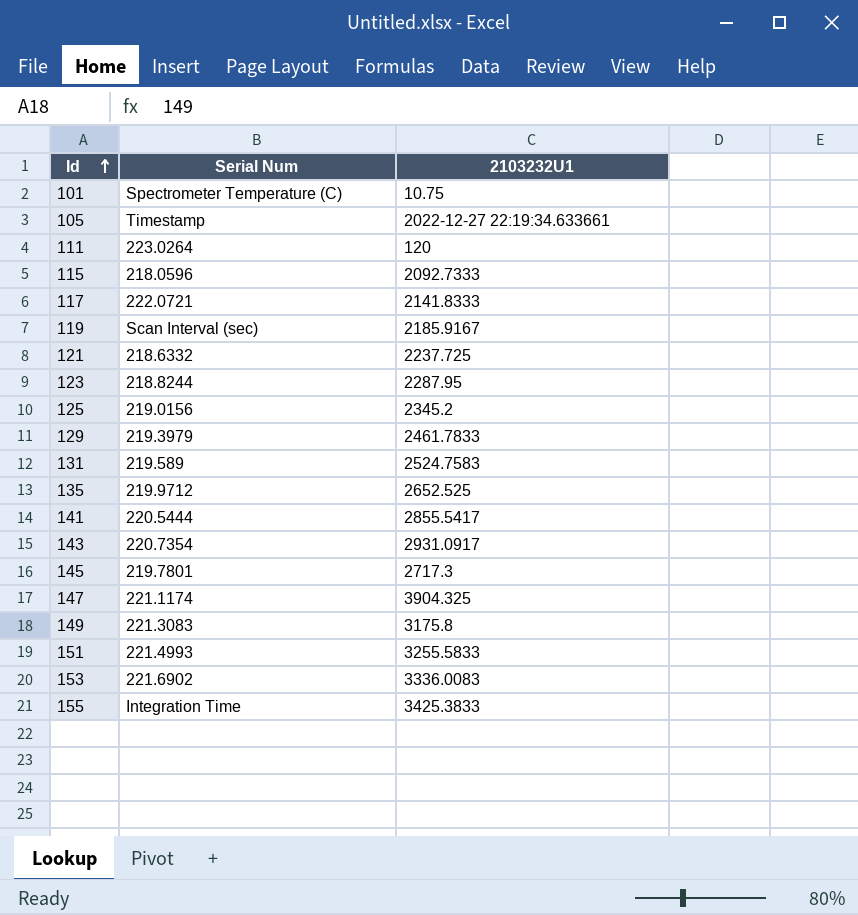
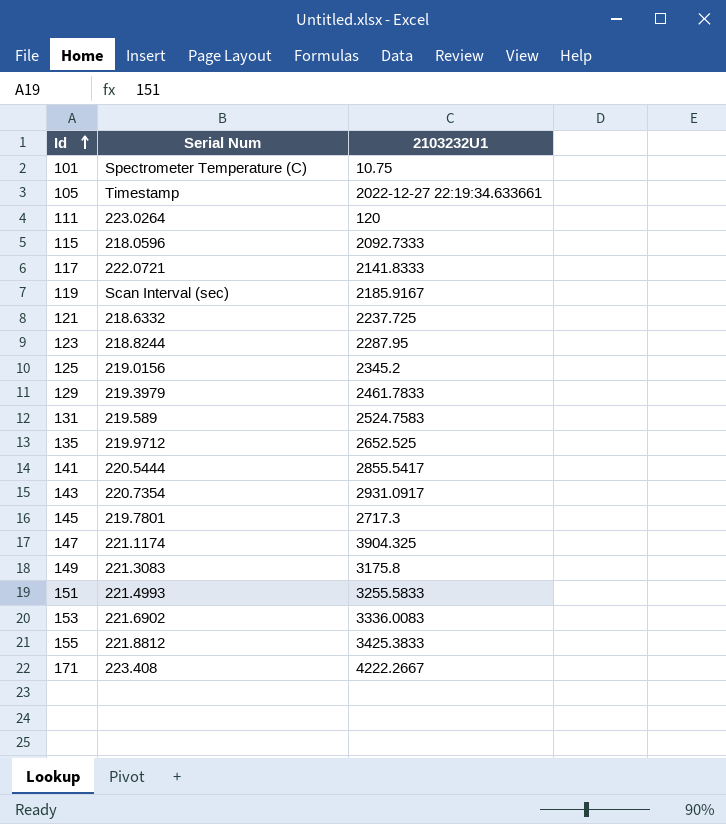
155 | Serial Num: Integration Time -> 221.8812
row 171: none -> 223.408 | 4222.2667

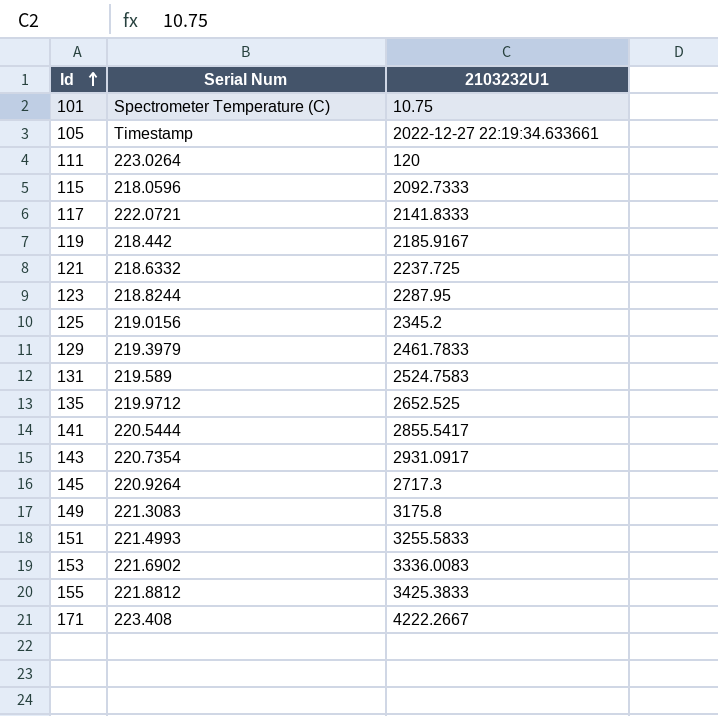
row 147: 221.1174 | 3904.325 -> none
119 | Serial Num: Scan Interval (sec) -> 218.442
145 | Serial Num: 219.7801 -> 220.9264

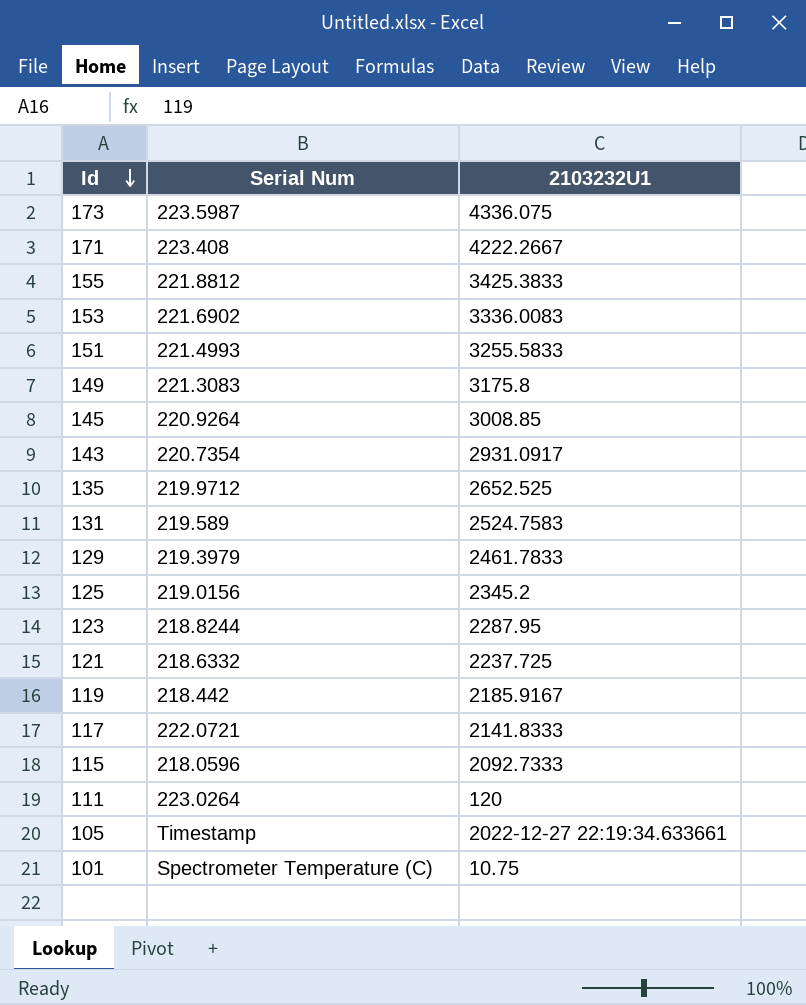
row order: Id ascending -> Id descending
row 141: 220.5444 | 2855.5417 -> none
row 173: none -> 223.5987 | 4336.075
145 | 2103232U1: 2717.3 -> 3008.85

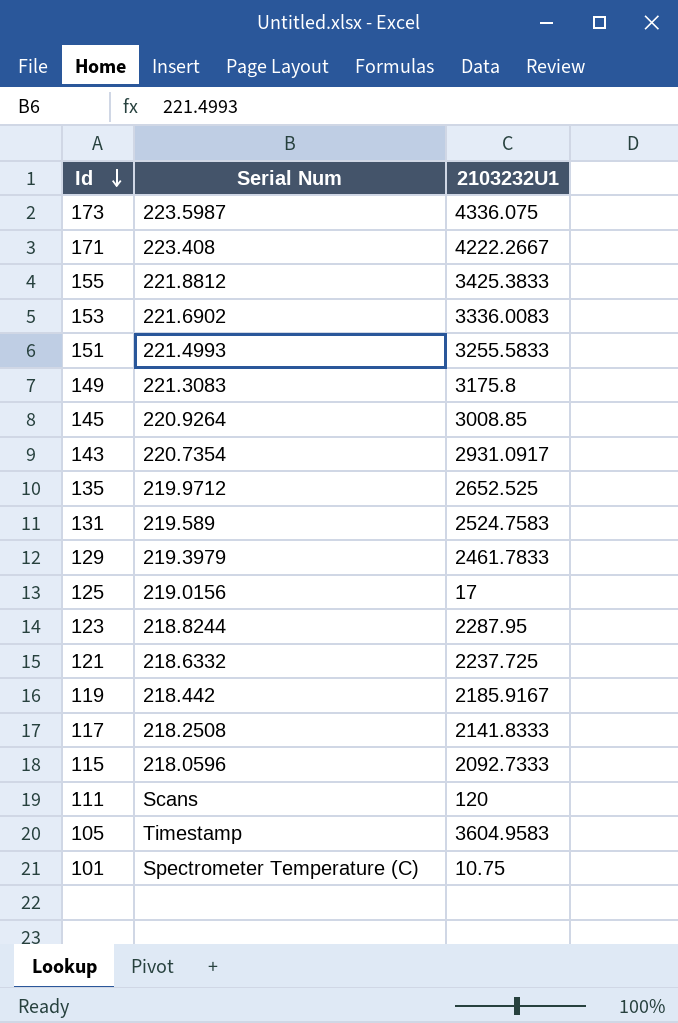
125 | 2103232U1: 2345.2 -> 17
117 | Serial Num: 222.0721 -> 218.2508
111 | Serial Num: 223.0264 -> Scans
105 | 2103232U1: 2022-12-27 22:19:34.633661 -> 3604.9583

